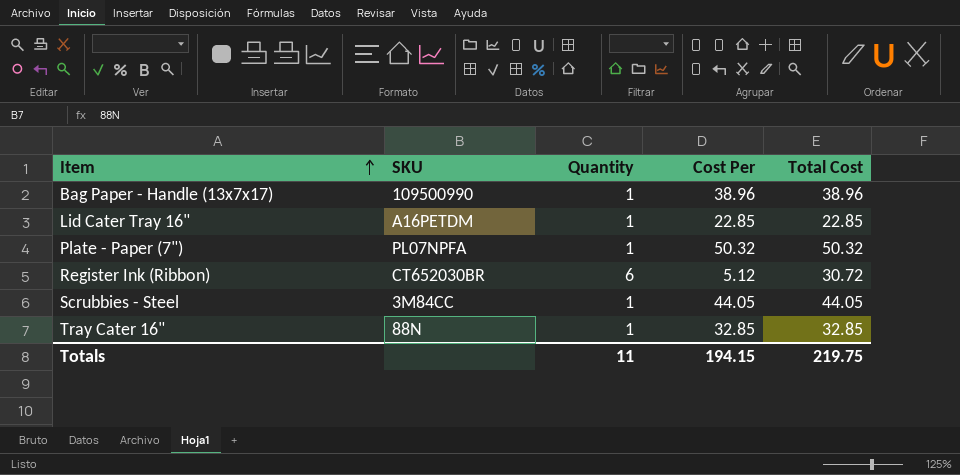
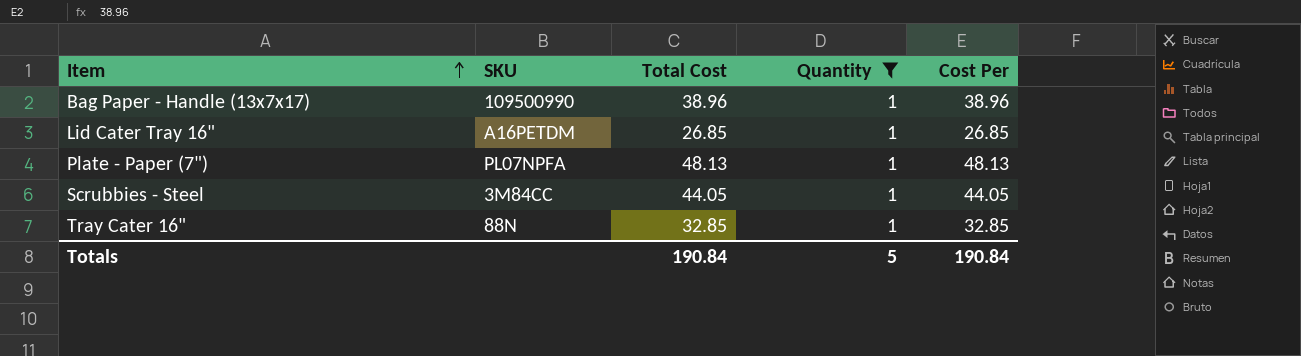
filter: none -> Quantity = 1
column Total Cost | position: 5 -> 3
Lid Cater Tray 16" | Total Cost: 22.85 -> 26.85
Lid Cater Tray 16" | Cost Per: 22.85 -> 26.85
Plate - Paper (7") | Total Cost: 50.32 -> 48.13
Plate - Paper (7") | Cost Per: 50.32 -> 48.13
Totals | Total Cost: 219.75 -> 190.84
Totals | Quantity: 11 -> 5
Totals | Cost Per: 194.15 -> 190.84

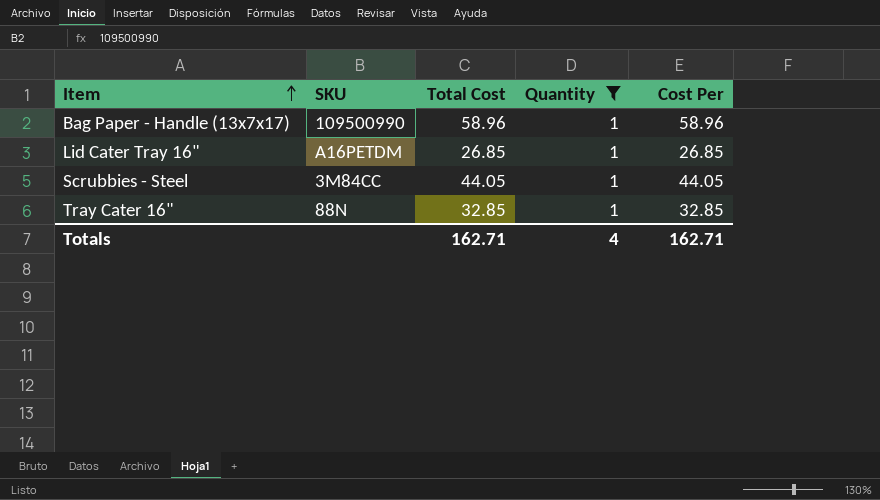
row Plate - Paper (7"): PL07NPFA | 48.13 | 1 | 48.13 -> none
Bag Paper - Handle (13x7x17) | Total Cost: 38.96 -> 58.96
Bag Paper - Handle (13x7x17) | Cost Per: 38.96 -> 58.96
Totals | Total Cost: 190.84 -> 162.71
Totals | Quantity: 5 -> 4
Totals | Cost Per: 190.84 -> 162.71

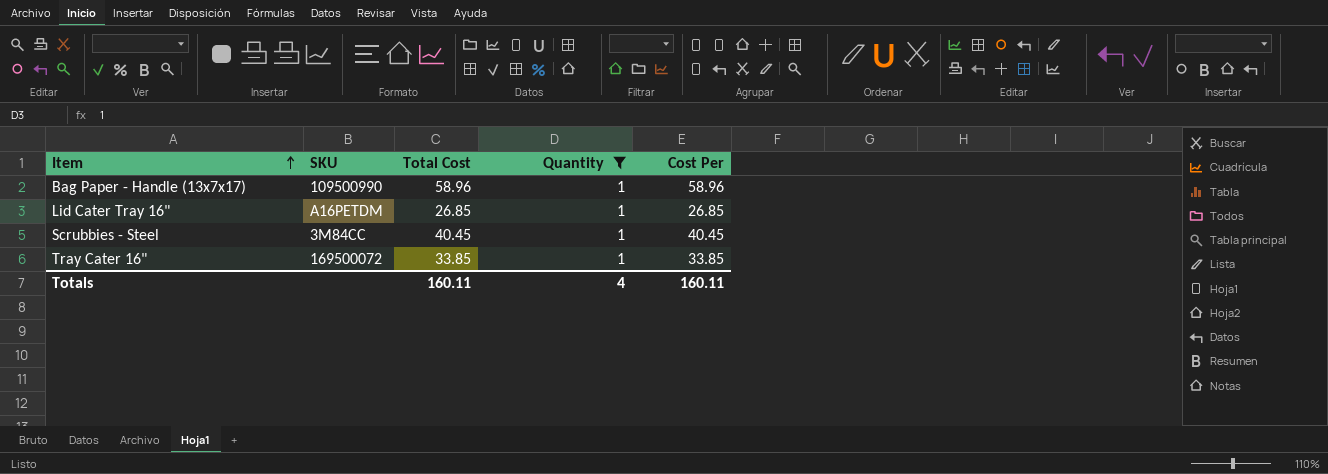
Scrubbies - Steel | Total Cost: 44.05 -> 40.45
Scrubbies - Steel | Cost Per: 44.05 -> 40.45
Tray Cater 16" | SKU: 88N -> 169500072
Tray Cater 16" | Total Cost: 32.85 -> 33.85
Tray Cater 16" | Cost Per: 32.85 -> 33.85
Totals | Total Cost: 162.71 -> 160.11
Totals | Cost Per: 162.71 -> 160.11

